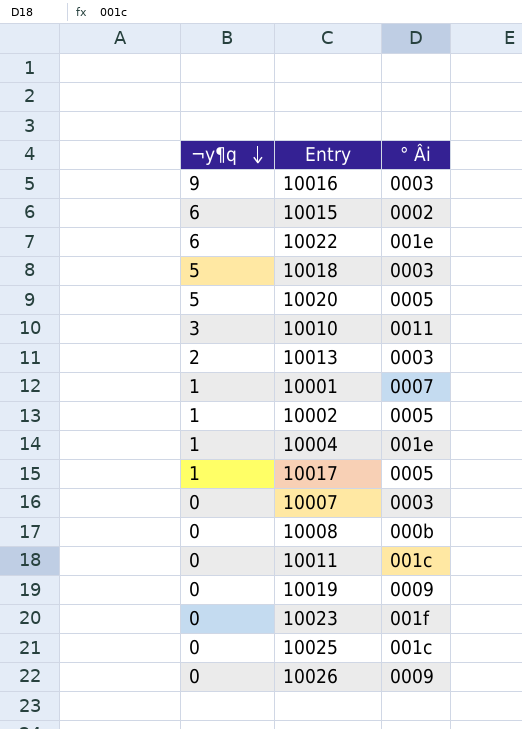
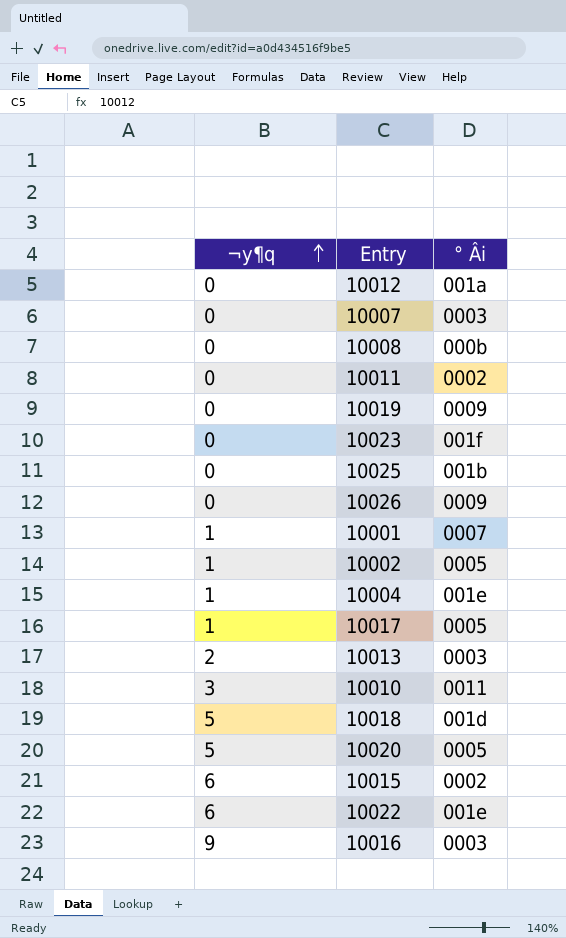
row order: ¬y¶q descending -> ¬y¶q ascending
row 10012: none -> 0 | 001a
10011 | ° Âi: 001c -> 0002
10025 | ° Âi: 001c -> 001b
10018 | ° Âi: 0003 -> 001d

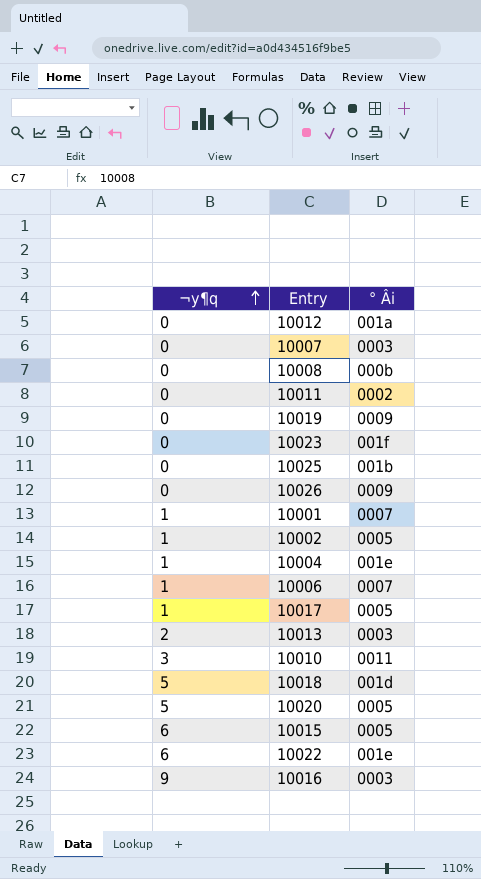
row 10006: none -> 1 | 0007
10015 | ° Âi: 0002 -> 0005

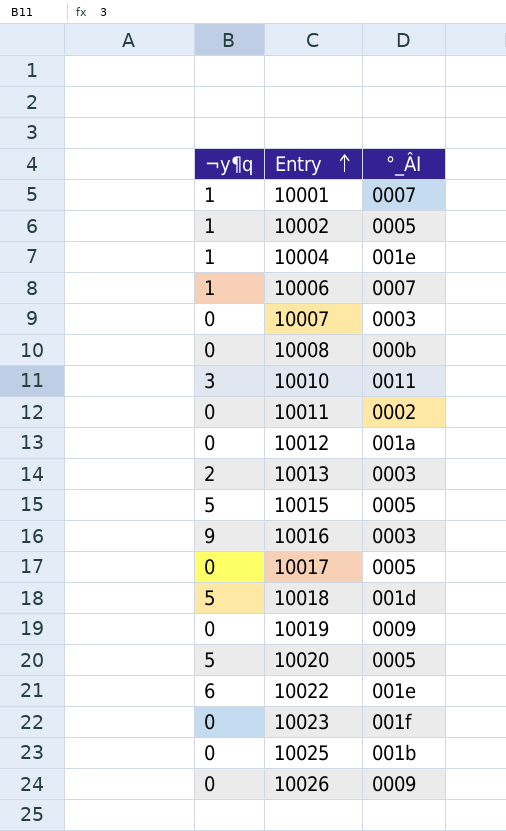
row order: ¬y¶q ascending -> Entry ascending
column name: ° Âi -> °_ÂI
10015 | ¬y¶q: 6 -> 5
10017 | ¬y¶q: 1 -> 0

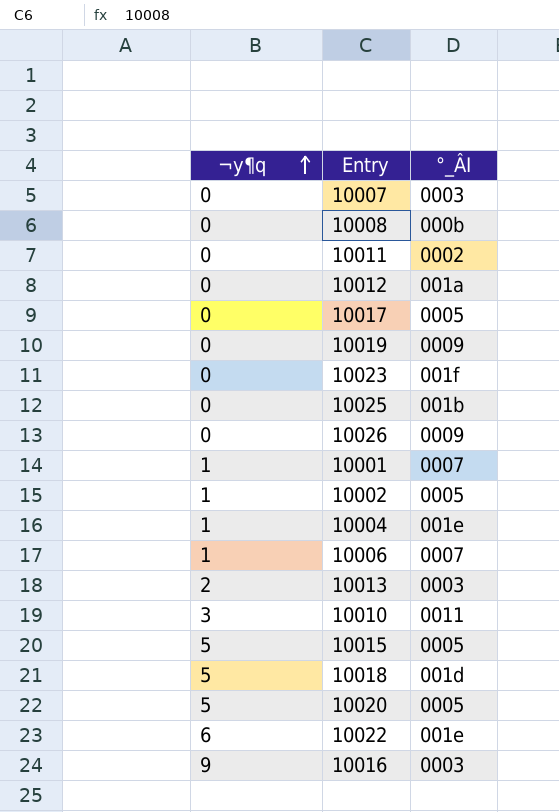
row order: Entry ascending -> ¬y¶q ascending

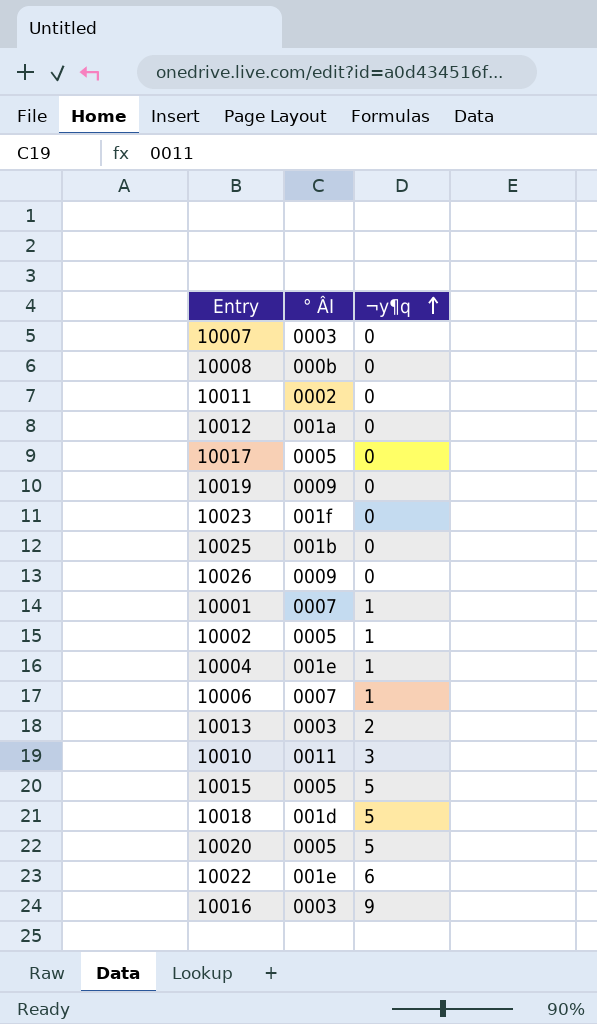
column name: °_ÂI -> ° ÂI
column ¬y¶q | position: 1 -> 3

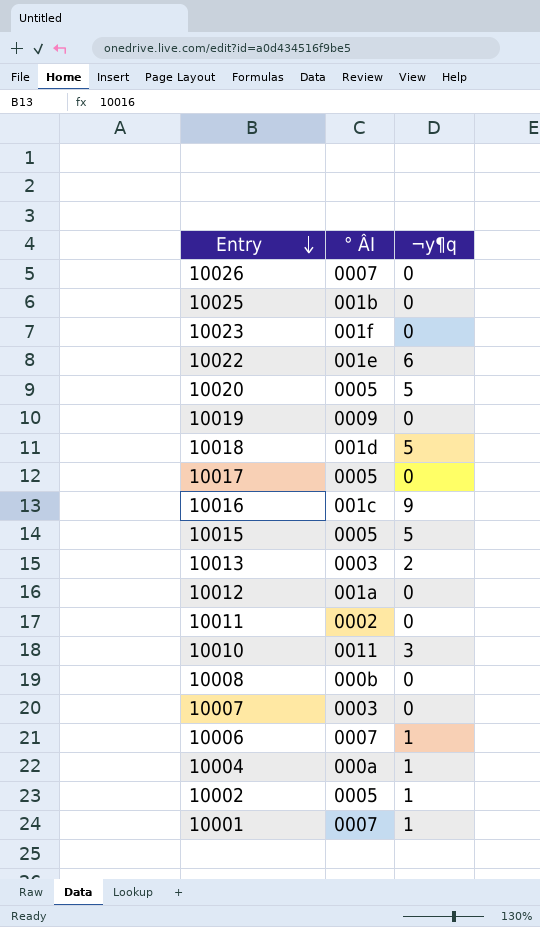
row order: ¬y¶q ascending -> Entry descending
10026 | ° ÂI: 0009 -> 0007
10016 | ° ÂI: 0003 -> 001c
10004 | ° ÂI: 001e -> 000a

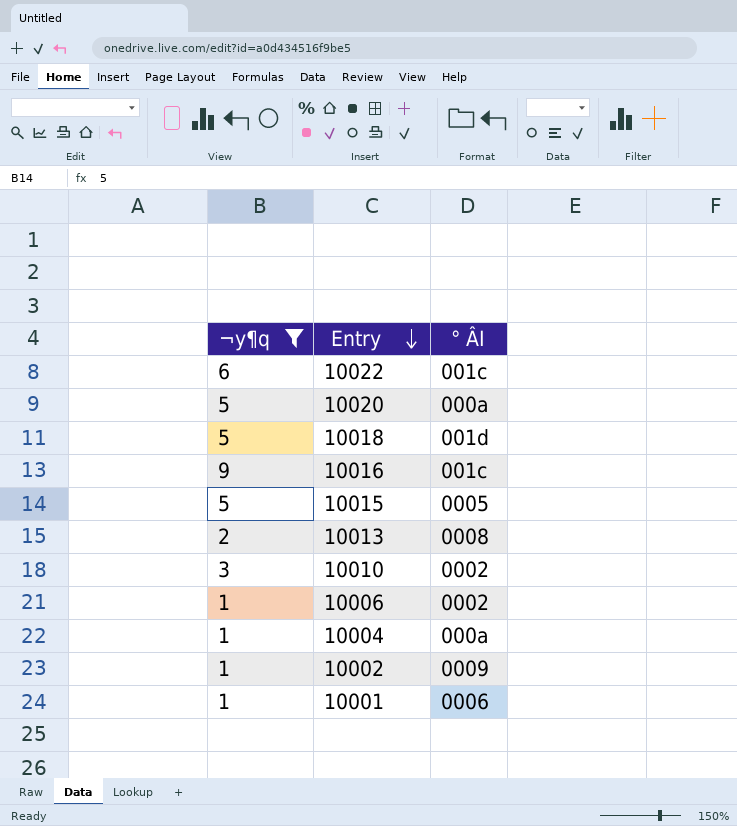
filter: none -> ¬y¶q != 0
column ¬y¶q | position: 3 -> 1
10022 | ° ÂI: 001e -> 001c
10020 | ° ÂI: 0005 -> 000a
10013 | ° ÂI: 0003 -> 0008
10010 | ° ÂI: 0011 -> 0002
10006 | ° ÂI: 0007 -> 0002
10002 | ° ÂI: 0005 -> 0009
10001 | ° ÂI: 0007 -> 0006

